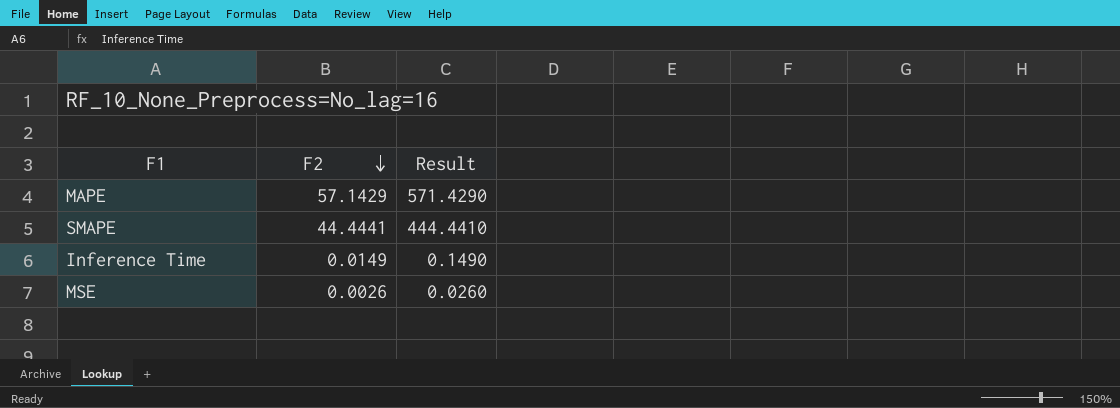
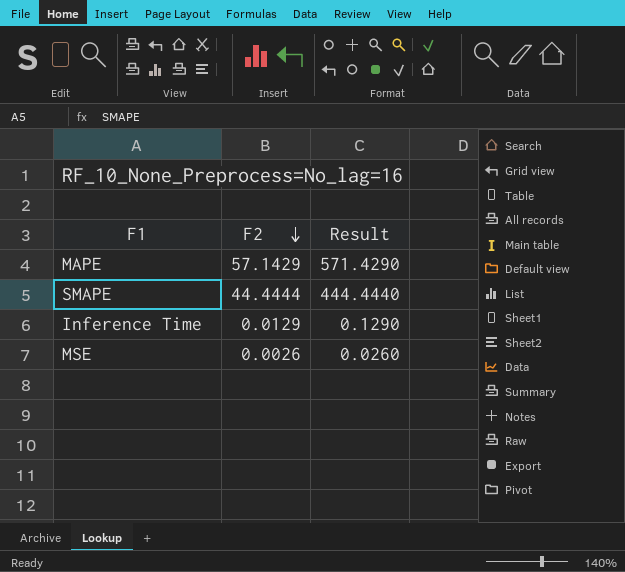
SMAPE | F2: 44.4441 -> 44.4444
SMAPE | Result: 444.4410 -> 444.4440
Inference Time | F2: 0.0149 -> 0.0129
Inference Time | Result: 0.1490 -> 0.1290

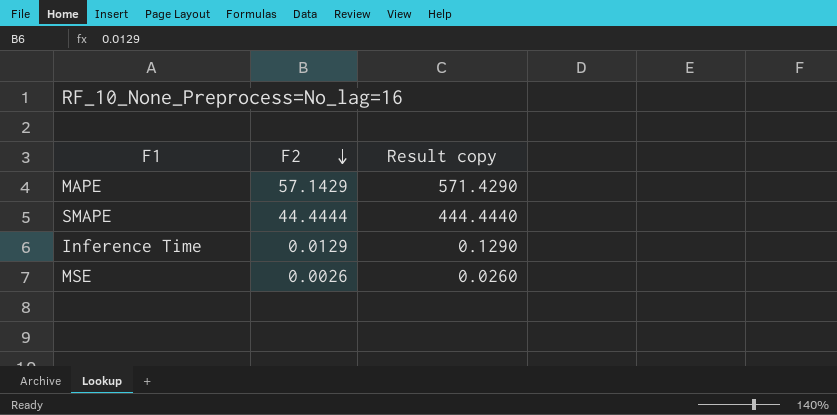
column name: Result -> Result copy

